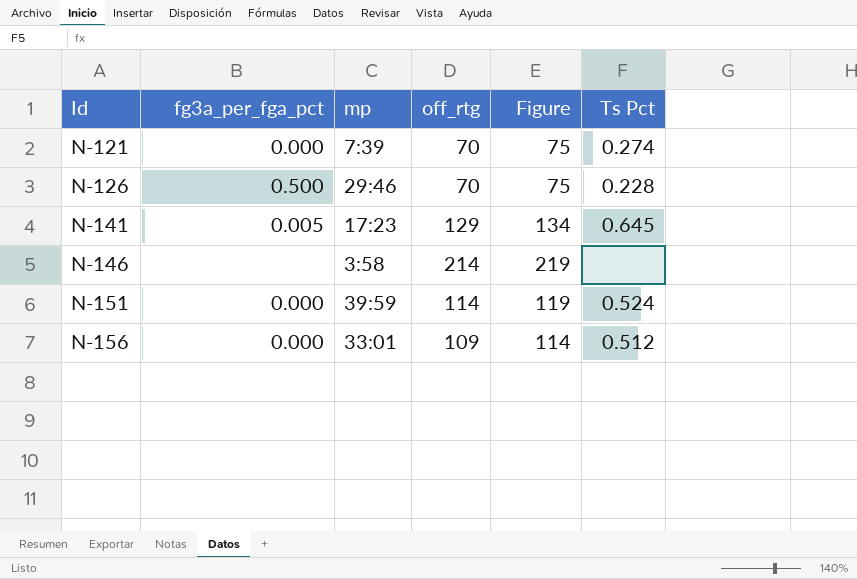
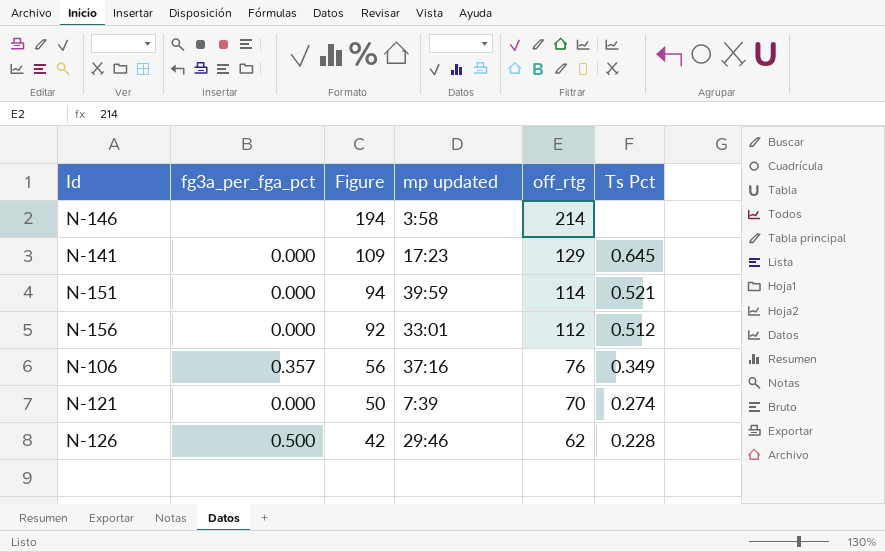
row order: Id ascending -> Figure descending
column Figure | formula: [off_rtg] + 5 -> [off_rtg] - 20
column Figure | position: 5 -> 3
column name: mp -> mp updated
N-141 | fg3a_per_fga_pct: 0.005 -> 0.000
N-151 | Ts Pct: 0.524 -> 0.521
N-156 | off_rtg: 109 -> 112
row N-106: none -> 0.357 | 56 | 37:16 | 76 | 0.349
N-126 | off_rtg: 70 -> 62

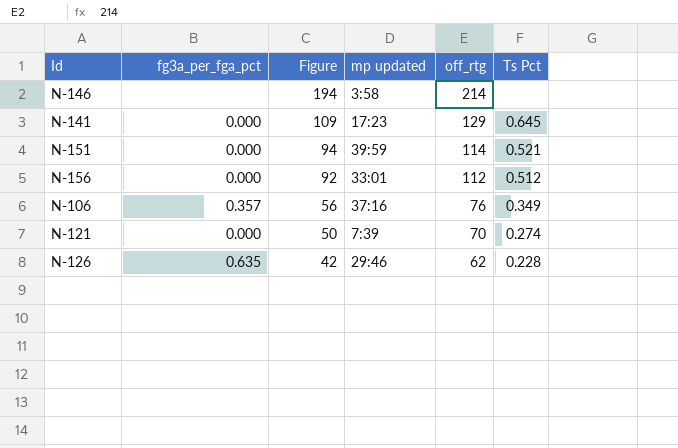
N-126 | fg3a_per_fga_pct: 0.500 -> 0.635

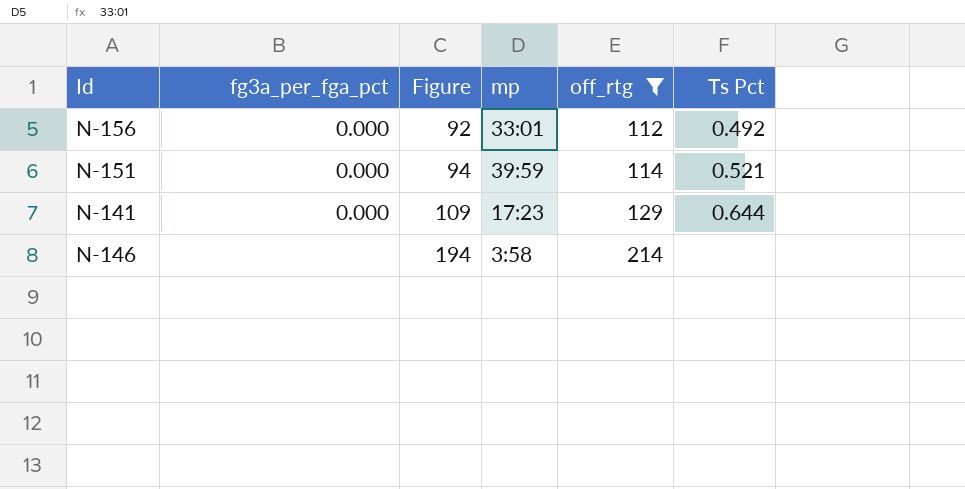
filter: none -> off_rtg >= 112
row order: Figure descending -> Figure ascending
column name: mp updated -> mp
N-156 | Ts Pct: 0.512 -> 0.492
N-141 | Ts Pct: 0.645 -> 0.644

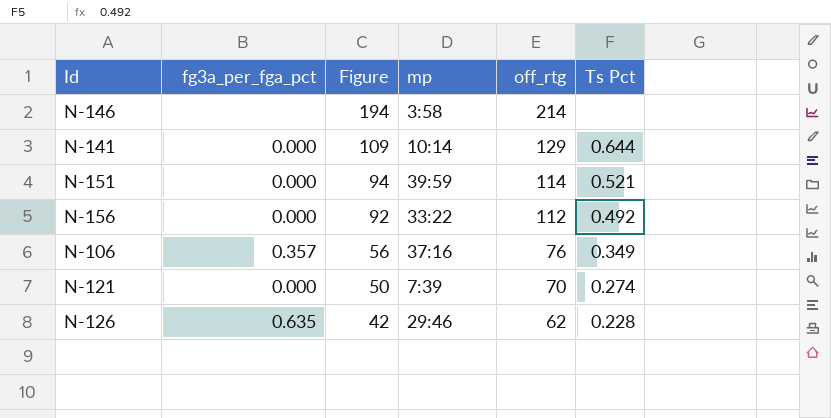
filter: off_rtg >= 112 -> none
row order: Figure ascending -> Figure descending
N-141 | mp: 17:23 -> 10:14
N-156 | mp: 33:01 -> 33:22

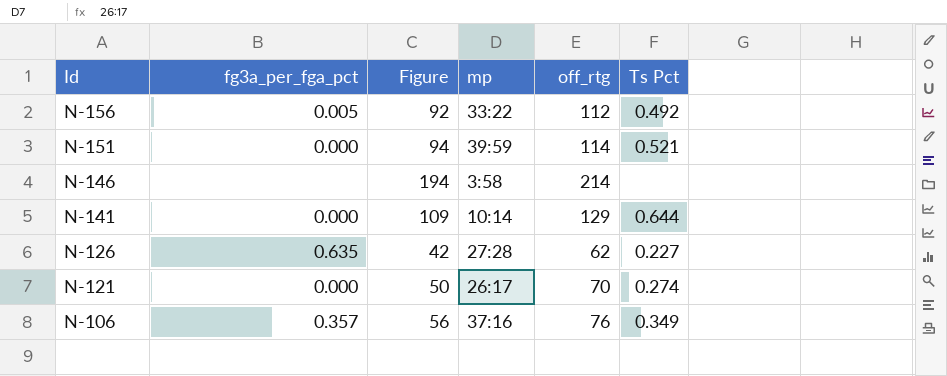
row order: Figure descending -> Id descending
N-156 | fg3a_per_fga_pct: 0.000 -> 0.005
N-126 | mp: 29:46 -> 27:28
N-126 | Ts Pct: 0.228 -> 0.227
N-121 | mp: 7:39 -> 26:17

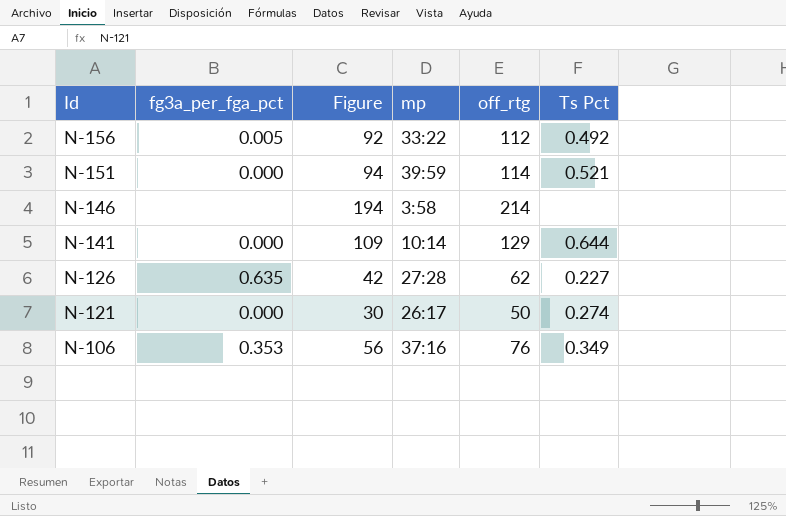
N-121 | Figure: 50 -> 30
N-121 | off_rtg: 70 -> 50
N-106 | fg3a_per_fga_pct: 0.357 -> 0.353

